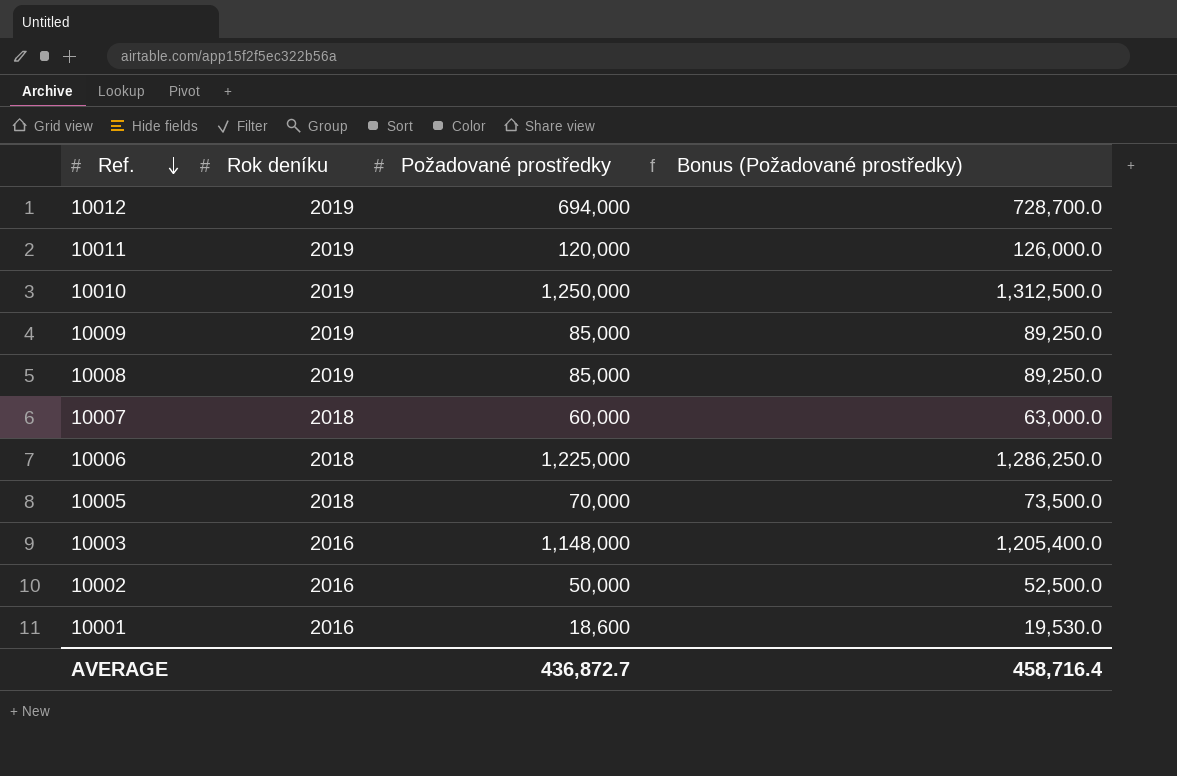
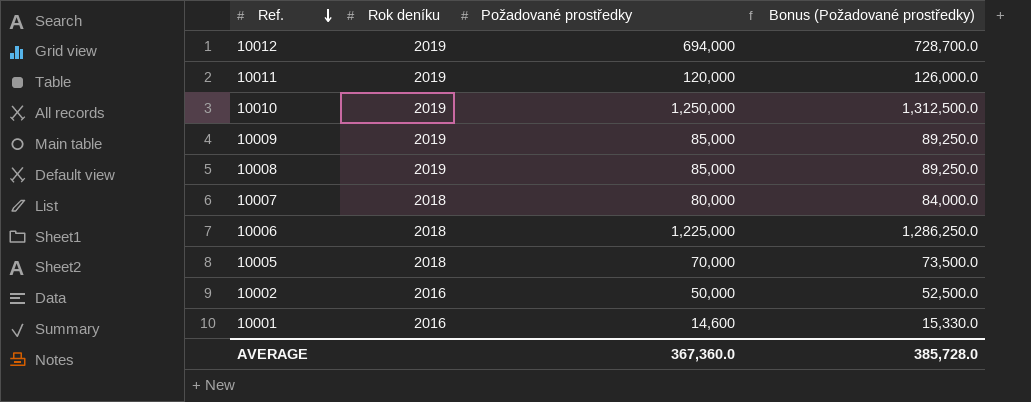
row 10003: 2016 | 1,148,000 | 1,205,400.0 -> none
10007 | Požadované prostředky: 60,000 -> 80,000
10007 | Bonus (Požadované prostředky): 63,000.0 -> 84,000.0
10001 | Požadované prostředky: 18,600 -> 14,600
10001 | Bonus (Požadované prostředky): 19,530.0 -> 15,330.0
AVERAGE | Požadované prostředky: 436,872.7 -> 367,360.0
AVERAGE | Bonus (Požadované prostředky): 458,716.4 -> 385,728.0

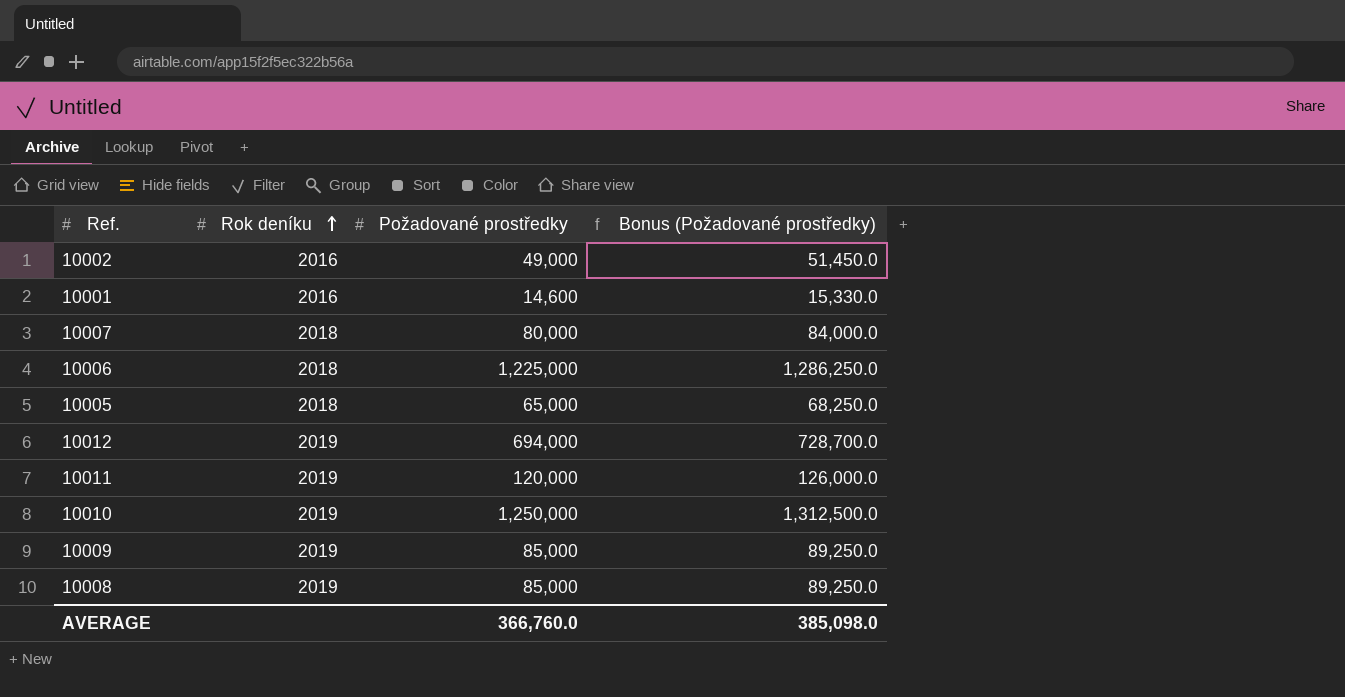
row order: Ref. descending -> Rok deníku ascending
10002 | Požadované prostředky: 50,000 -> 49,000
10002 | Bonus (Požadované prostředky): 52,500.0 -> 51,450.0
10005 | Požadované prostředky: 70,000 -> 65,000
10005 | Bonus (Požadované prostředky): 73,500.0 -> 68,250.0
AVERAGE | Požadované prostředky: 367,360.0 -> 366,760.0
AVERAGE | Bonus (Požadované prostředky): 385,728.0 -> 385,098.0

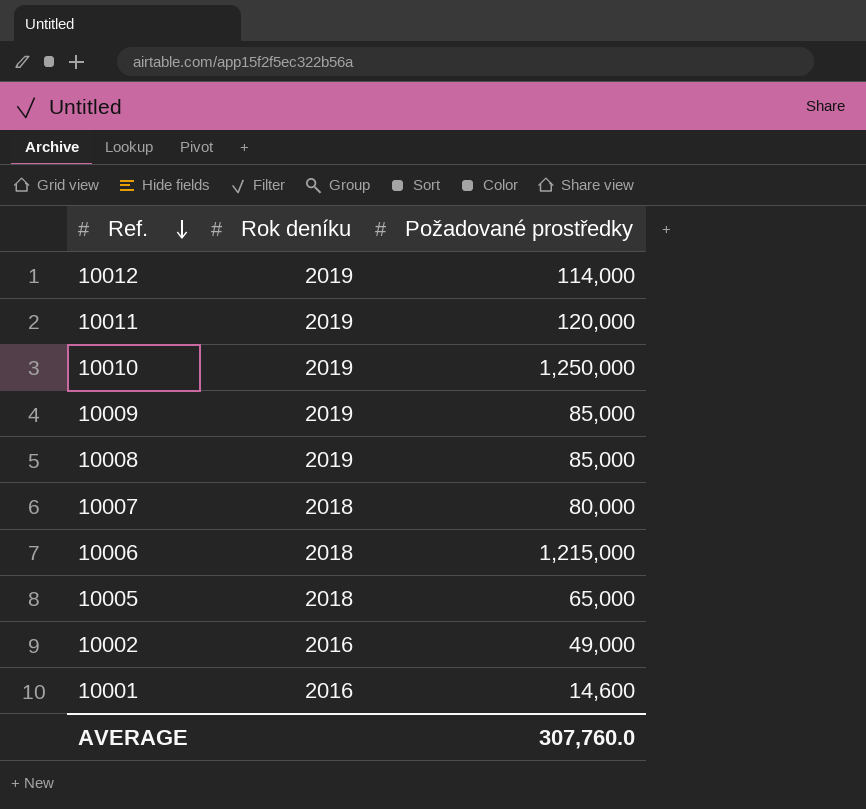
row order: Rok deníku ascending -> Ref. descending
column Bonus (Požadované prostředky) | formula: [Požadované prostředky] * 1.05 -> none
10012 | Požadované prostředky: 694,000 -> 114,000
10006 | Požadované prostředky: 1,225,000 -> 1,215,000
AVERAGE | Požadované prostředky: 366,760.0 -> 307,760.0

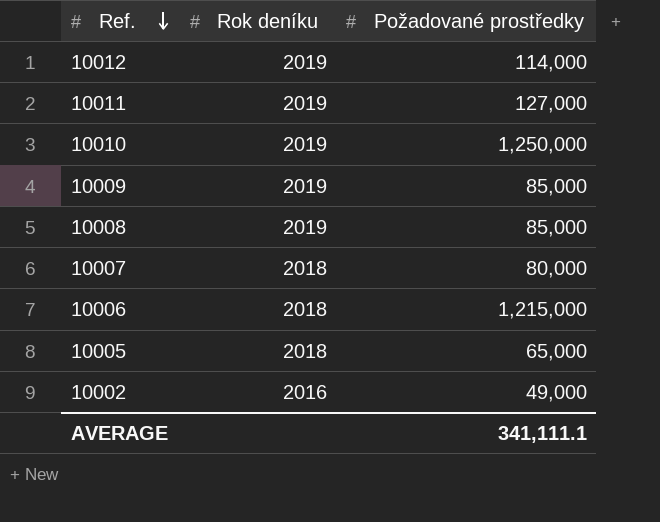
row 10001: 2016 | 14,600 -> none
10011 | Požadované prostředky: 120,000 -> 127,000
AVERAGE | Požadované prostředky: 307,760.0 -> 341,111.1

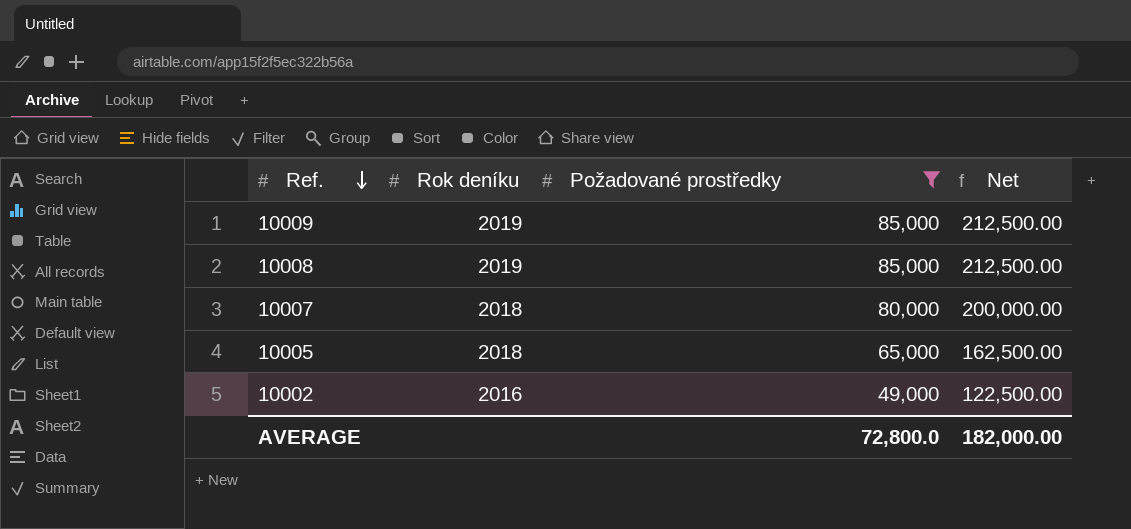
filter: none -> Požadované prostředky <= 85,000
column Net | formula: none -> [Požadované prostředky] * 2.5
AVERAGE | Požadované prostředky: 341,111.1 -> 72,800.0

